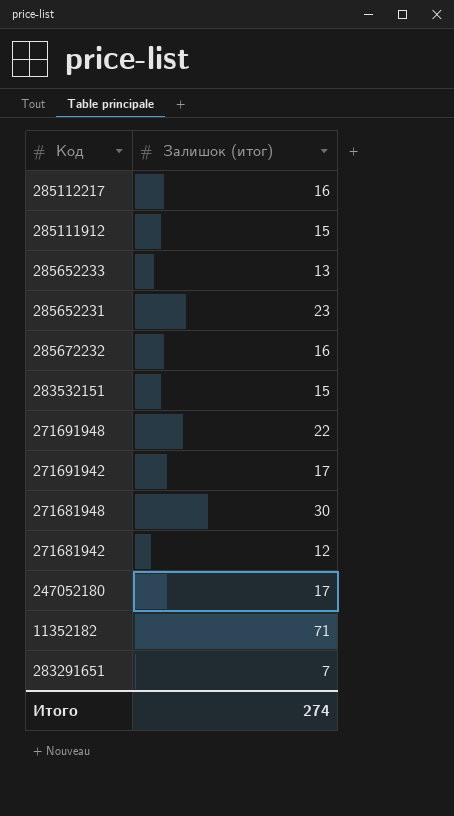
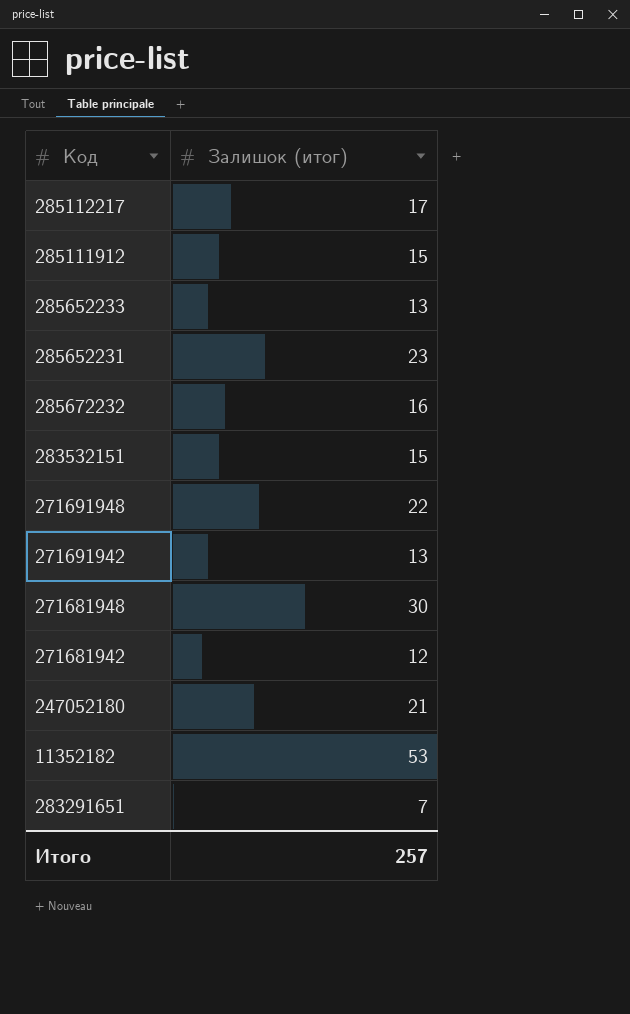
285112217 | Залишок (итог): 16 -> 17
271691942 | Залишок (итог): 17 -> 13
247052180 | Залишок (итог): 17 -> 21
11352182 | Залишок (итог): 71 -> 53
Итого | Залишок (итог): 274 -> 257

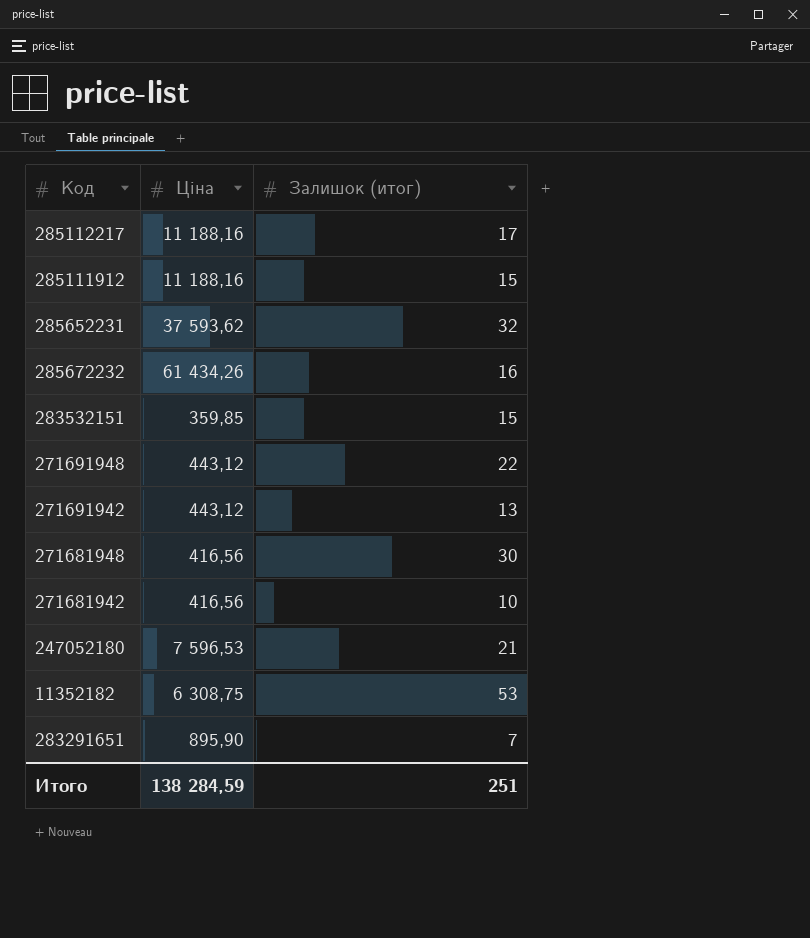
column Ціна | position: none -> 2
row 285652233: 13 -> none
285652231 | Залишок (итог): 23 -> 32
271681942 | Залишок (итог): 12 -> 10
Итого | Залишок (итог): 257 -> 251

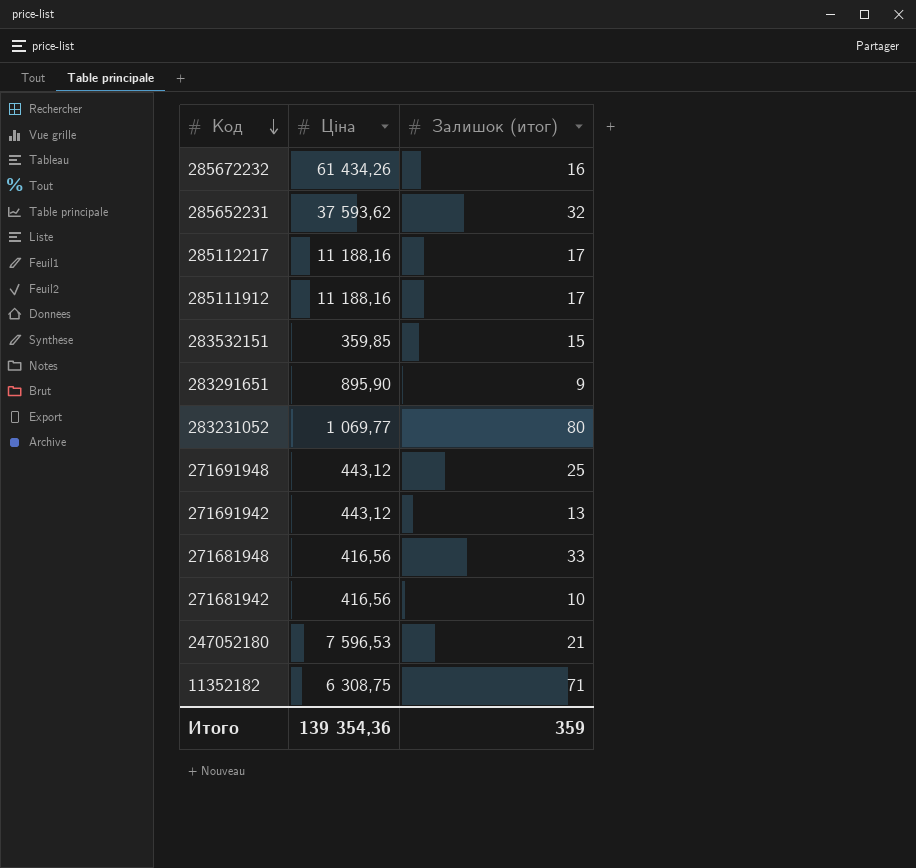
row order: none -> Код descending
285111912 | Залишок (итог): 15 -> 17
283291651 | Залишок (итог): 7 -> 9
row 283231052: none -> 1 069,77 | 80
271691948 | Залишок (итог): 22 -> 25
271681948 | Залишок (итог): 30 -> 33
11352182 | Залишок (итог): 53 -> 71
Итого | Ціна: 138 284,59 -> 139 354,36
Итого | Залишок (итог): 251 -> 359

